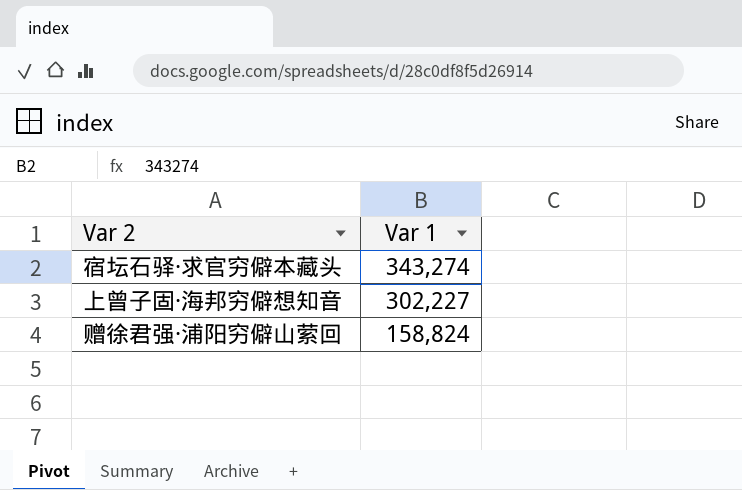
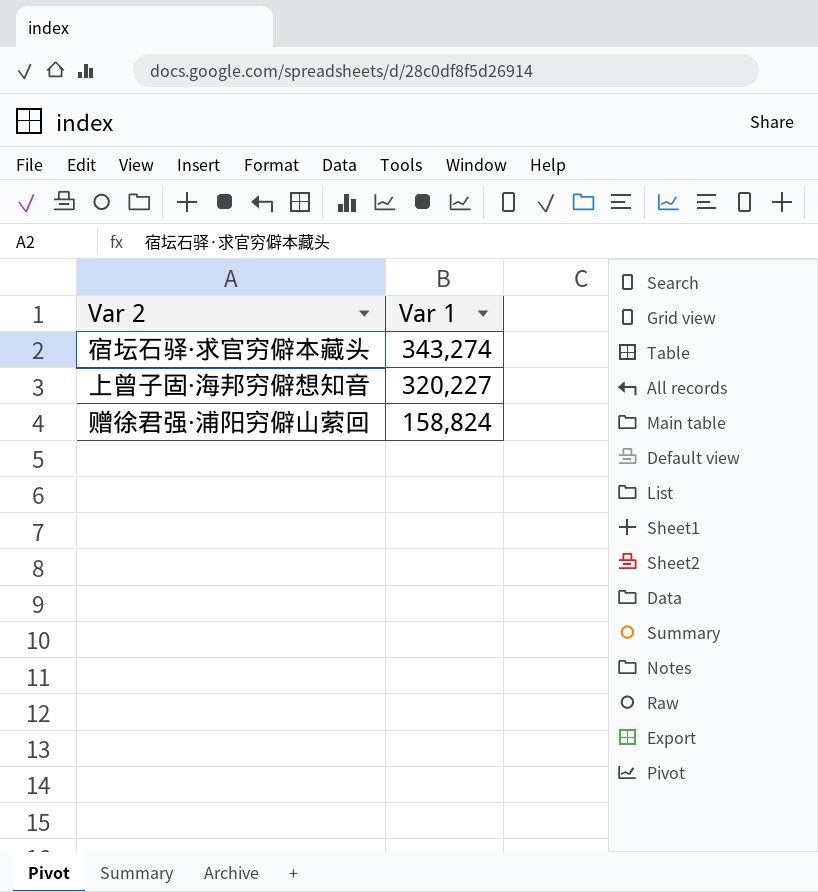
上曾子固·海邦穷僻想知音 | Var 1: 302,227 -> 320,227

